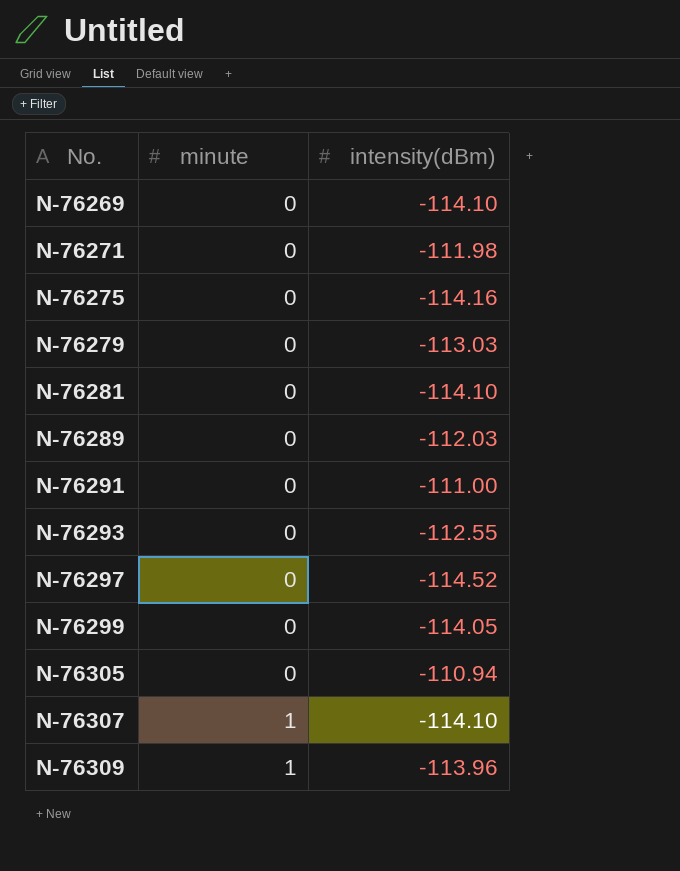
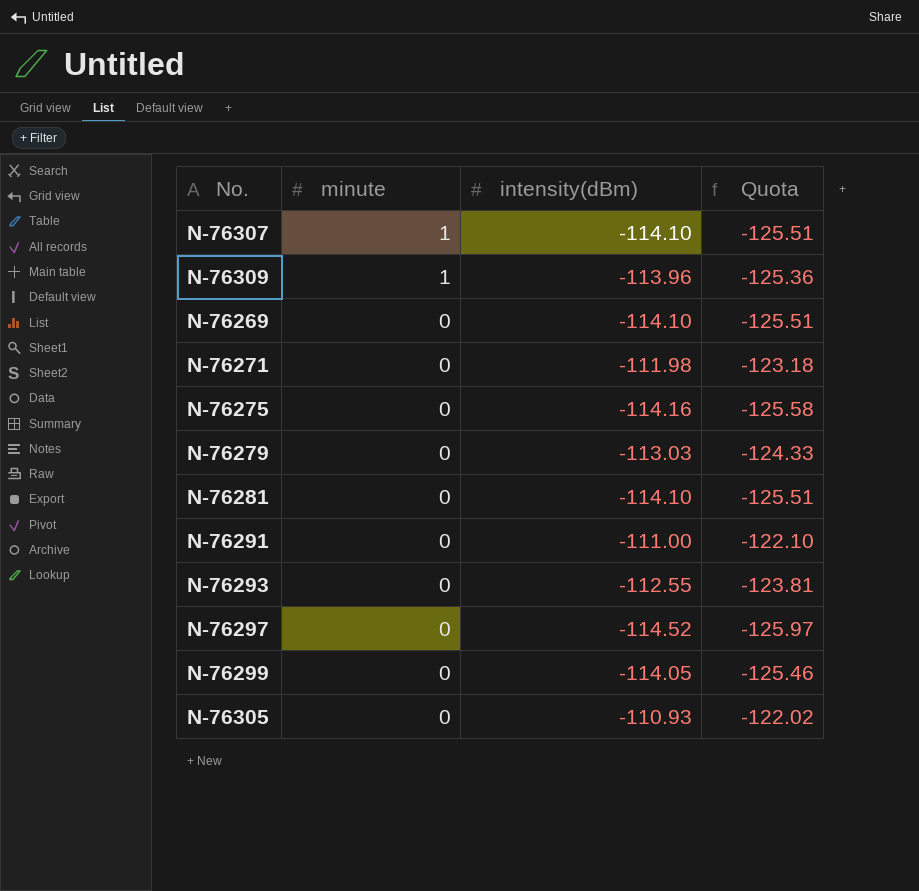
row order: No. ascending -> minute descending
column Quota | formula: none -> [intensity(dBm)] * 1.1
row N-76289: 0 | -112.03 -> none
N-76305 | intensity(dBm): -110.94 -> -110.93

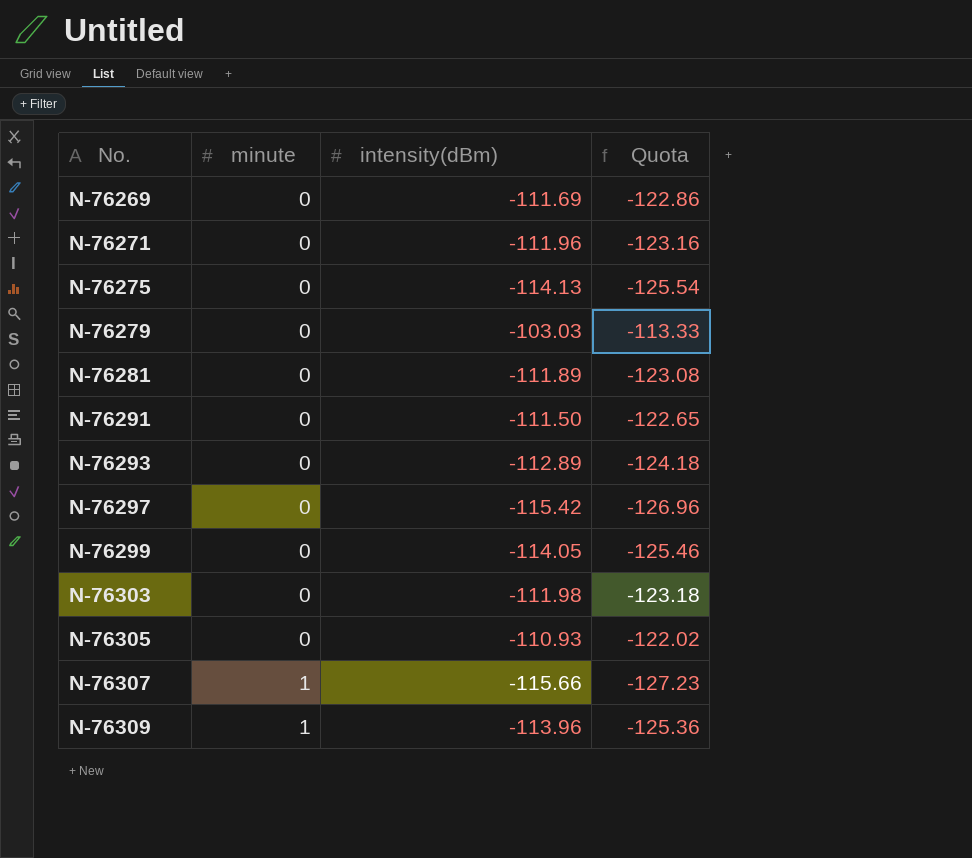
row order: minute descending -> No. ascending
N-76269 | intensity(dBm): -114.10 -> -111.69
N-76269 | Quota: -125.51 -> -122.86
N-76271 | intensity(dBm): -111.98 -> -111.96
N-76271 | Quota: -123.18 -> -123.16
N-76275 | intensity(dBm): -114.16 -> -114.13
N-76275 | Quota: -125.58 -> -125.54
N-76279 | intensity(dBm): -113.03 -> -103.03
N-76279 | Quota: -124.33 -> -113.33
N-76281 | intensity(dBm): -114.10 -> -111.89
N-76281 | Quota: -125.51 -> -123.08
N-76291 | intensity(dBm): -111.00 -> -111.50
N-76291 | Quota: -122.10 -> -122.65
N-76293 | intensity(dBm): -112.55 -> -112.89
N-76293 | Quota: -123.81 -> -124.18
N-76297 | intensity(dBm): -114.52 -> -115.42
N-76297 | Quota: -125.97 -> -126.96
row N-76303: none -> 0 | -111.98 | -123.18
N-76307 | intensity(dBm): -114.10 -> -115.66
N-76307 | Quota: -125.51 -> -127.23

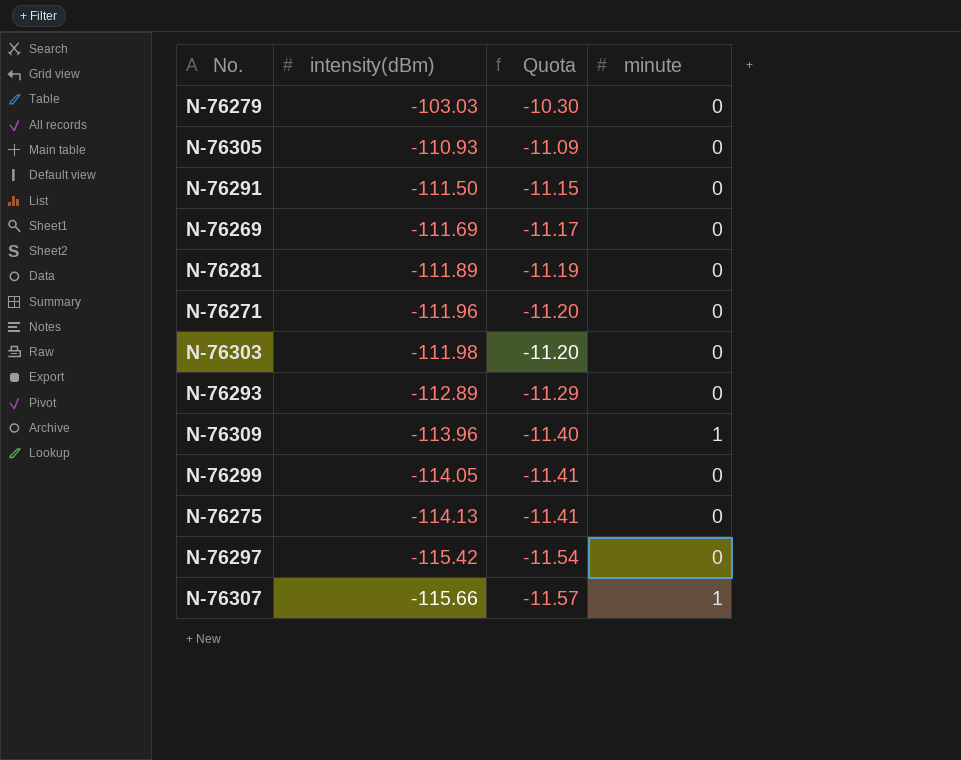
row order: No. ascending -> intensity(dBm) descending
column Quota | formula: [intensity(dBm)] * 1.1 -> [intensity(dBm)] * 0.1
column minute | position: 2 -> 4

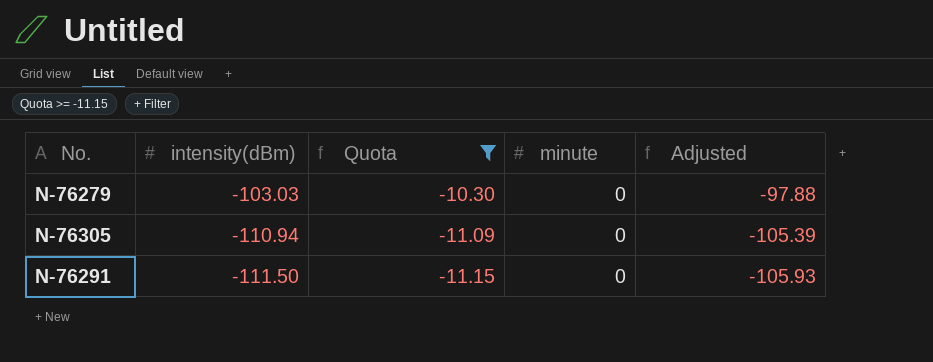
filter: none -> Quota >= -11.15
column Adjusted | formula: none -> [intensity(dBm)] * 0.95
N-76305 | intensity(dBm): -110.93 -> -110.94

